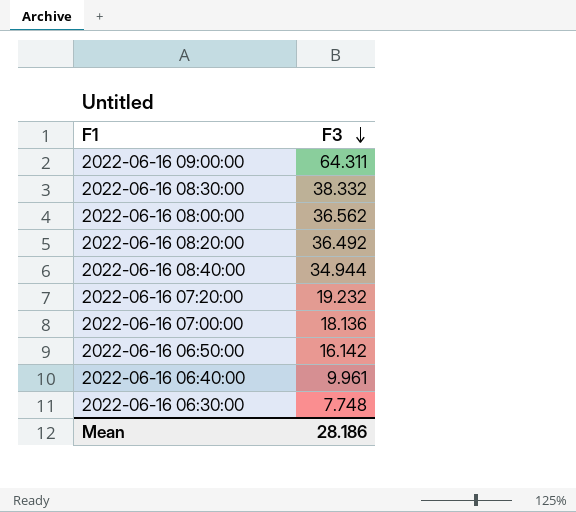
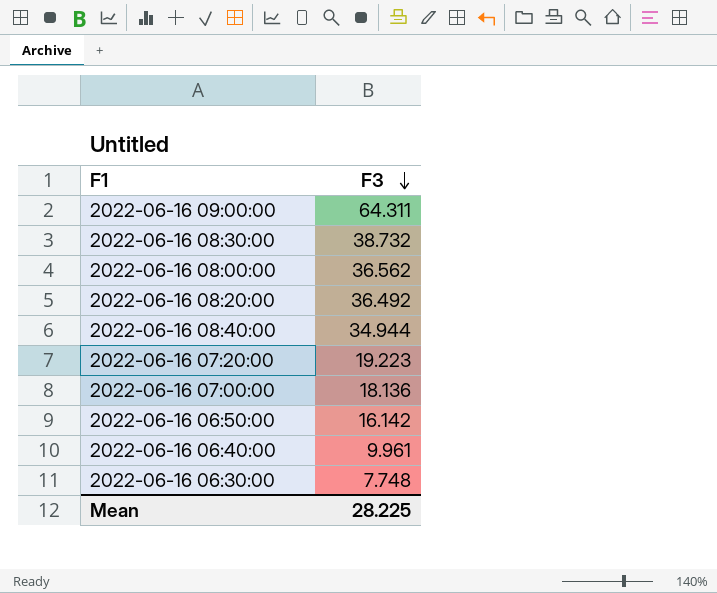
2022-06-16 08:30:00 | F3: 38.332 -> 38.732
2022-06-16 07:20:00 | F3: 19.232 -> 19.223
Mean | F3: 28.186 -> 28.225

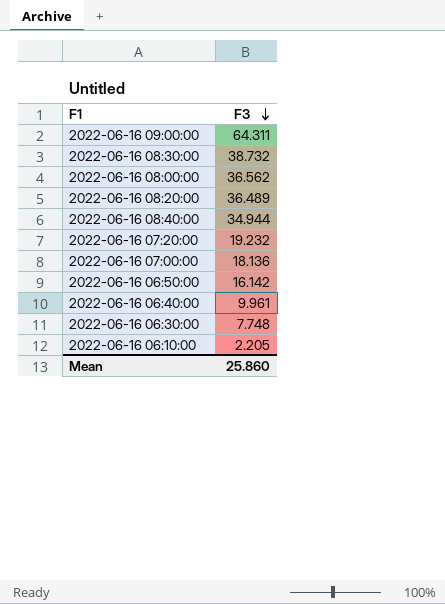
2022-06-16 08:20:00 | F3: 36.492 -> 36.489
2022-06-16 07:20:00 | F3: 19.223 -> 19.232
row 2022-06-16 06:10:00: none -> 2.205
Mean | F3: 28.225 -> 25.860

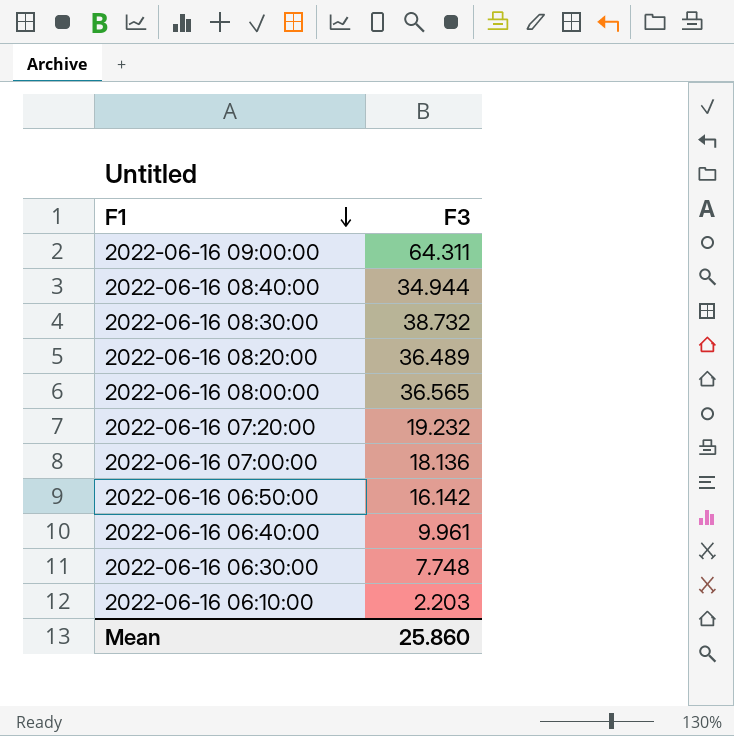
row order: F3 descending -> F1 descending
2022-06-16 08:00:00 | F3: 36.562 -> 36.565
2022-06-16 06:10:00 | F3: 2.205 -> 2.203

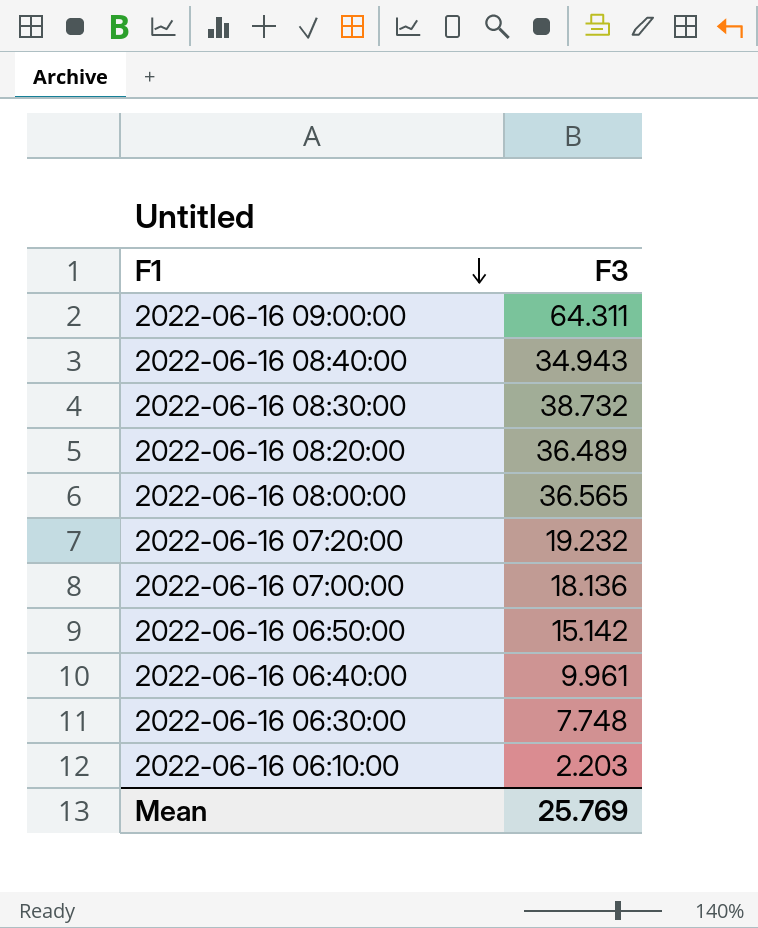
2022-06-16 08:40:00 | F3: 34.944 -> 34.943
2022-06-16 06:50:00 | F3: 16.142 -> 15.142
Mean | F3: 25.860 -> 25.769

